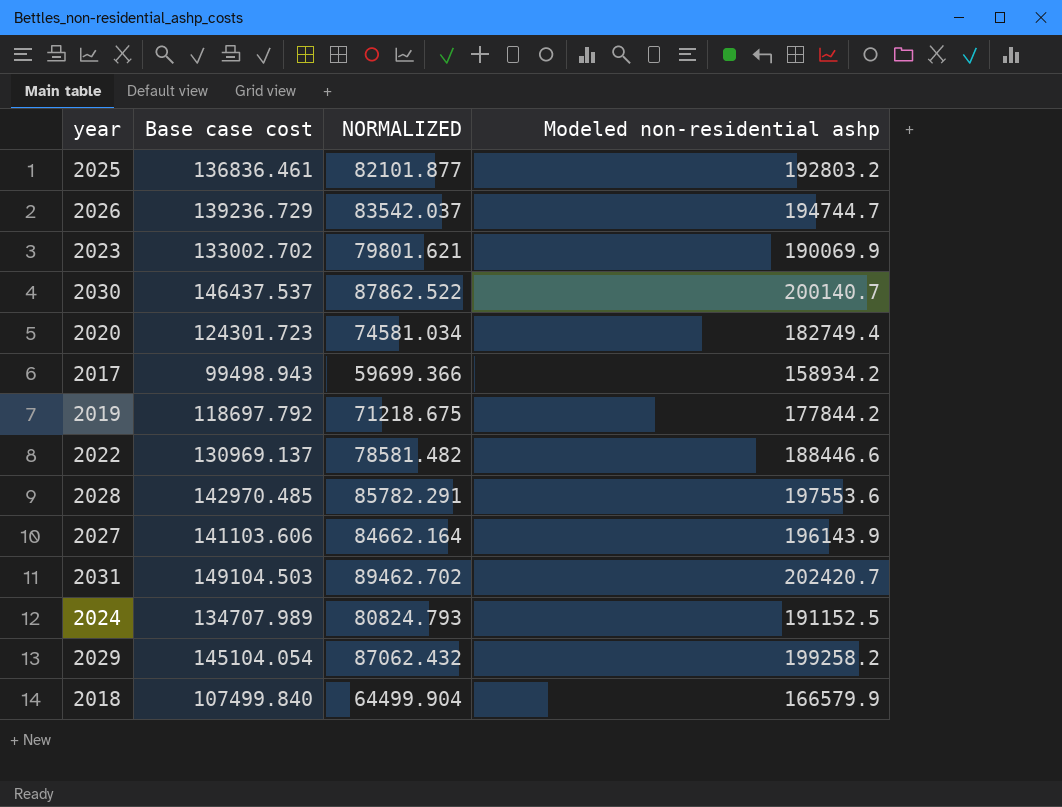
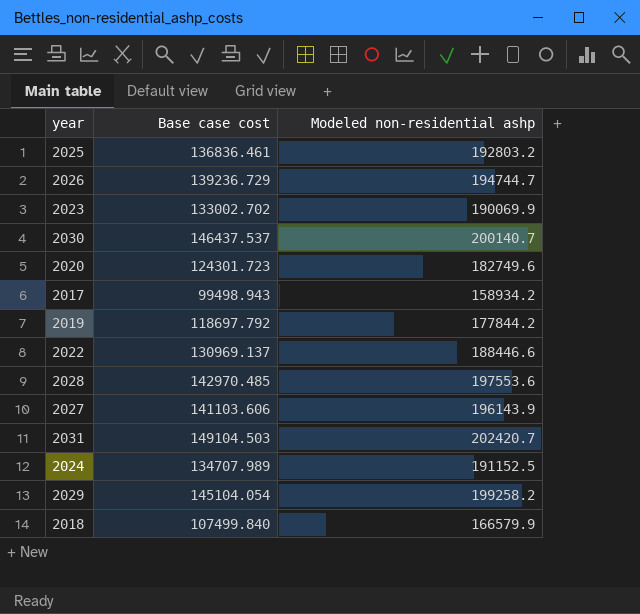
column NORMALIZED | formula: [Base case cost] * 0.6 -> none
2020 | Modeled non-residential ashp: 182749.4 -> 182749.6

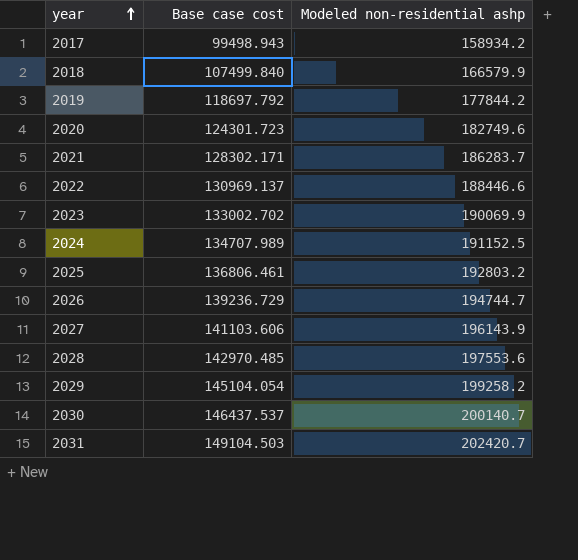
row order: none -> year ascending
row 2021: none -> 128302.171 | 186283.7
2025 | Base case cost: 136836.461 -> 136806.461

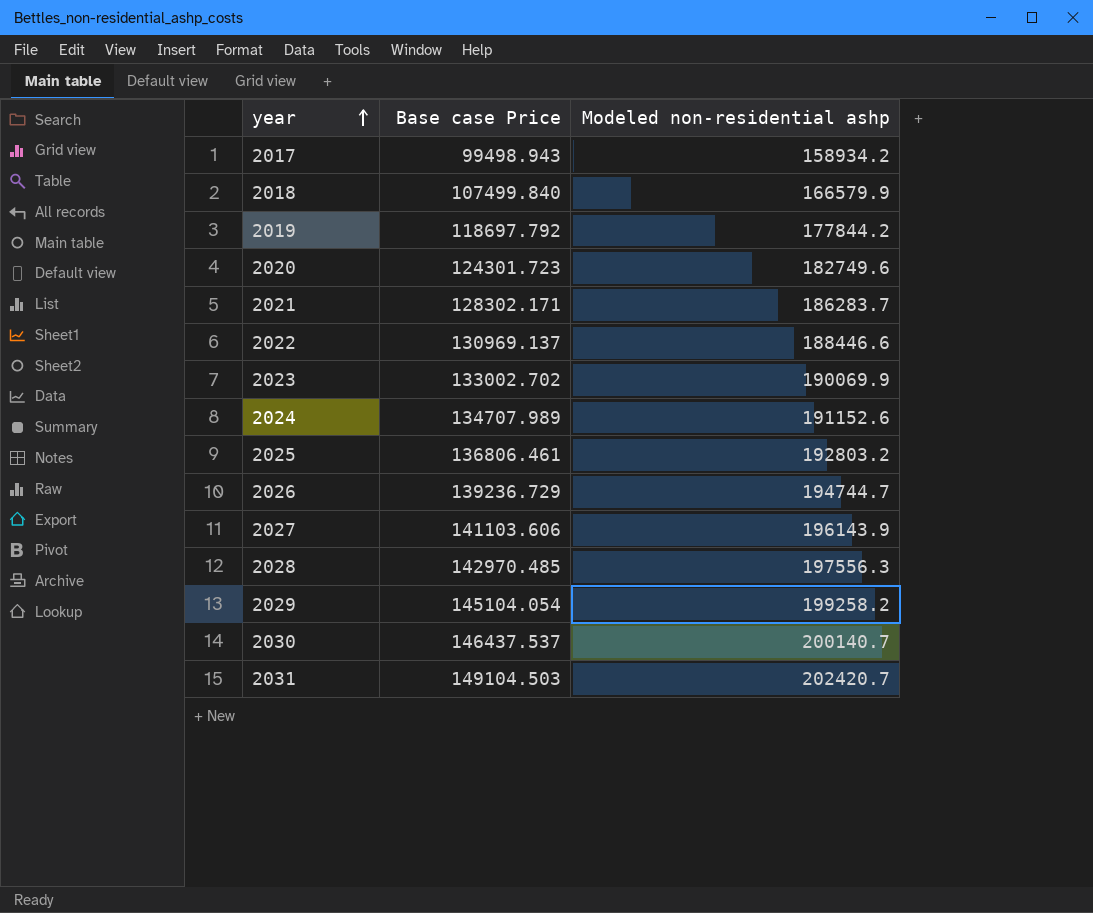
column name: Base case cost -> Base case Price
2024 | Modeled non-residential ashp: 191152.5 -> 191152.6
2028 | Modeled non-residential ashp: 197553.6 -> 197556.3

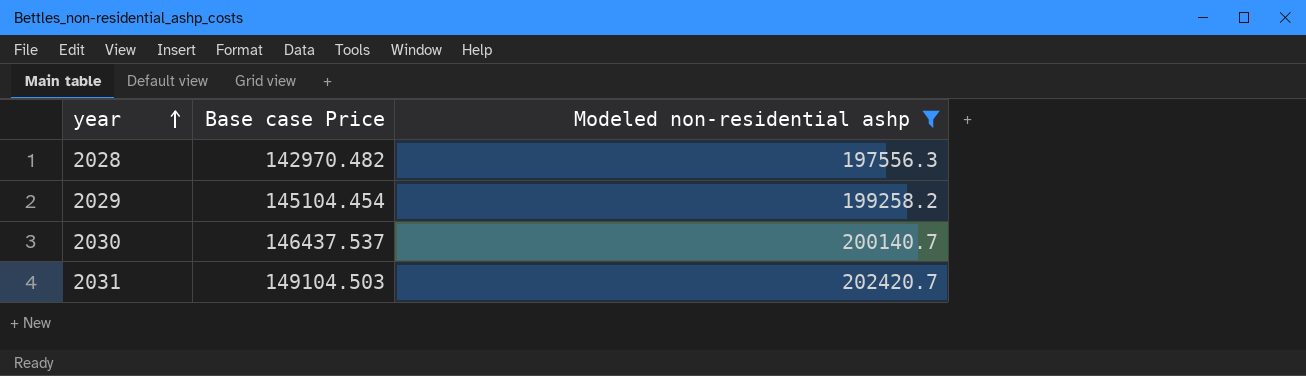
filter: none -> Modeled non-residential ashp >= 197556.3
2028 | Base case Price: 142970.485 -> 142970.482
2029 | Base case Price: 145104.054 -> 145104.454

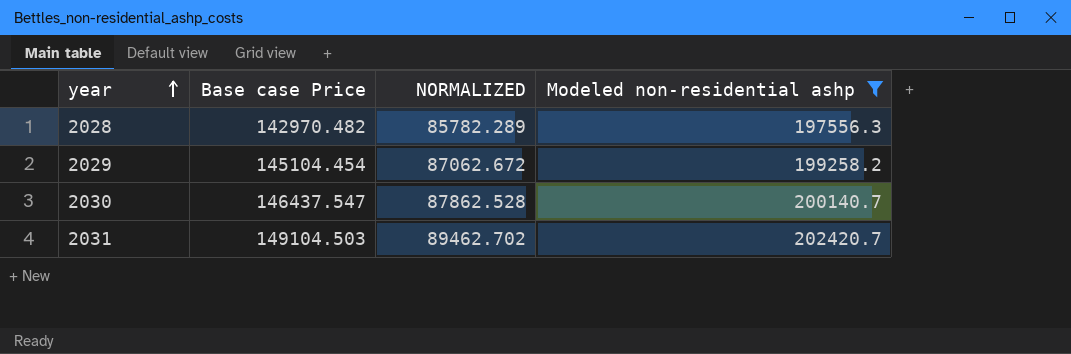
column NORMALIZED | formula: none -> [Base case Price] * 0.6
2030 | Base case Price: 146437.537 -> 146437.547

